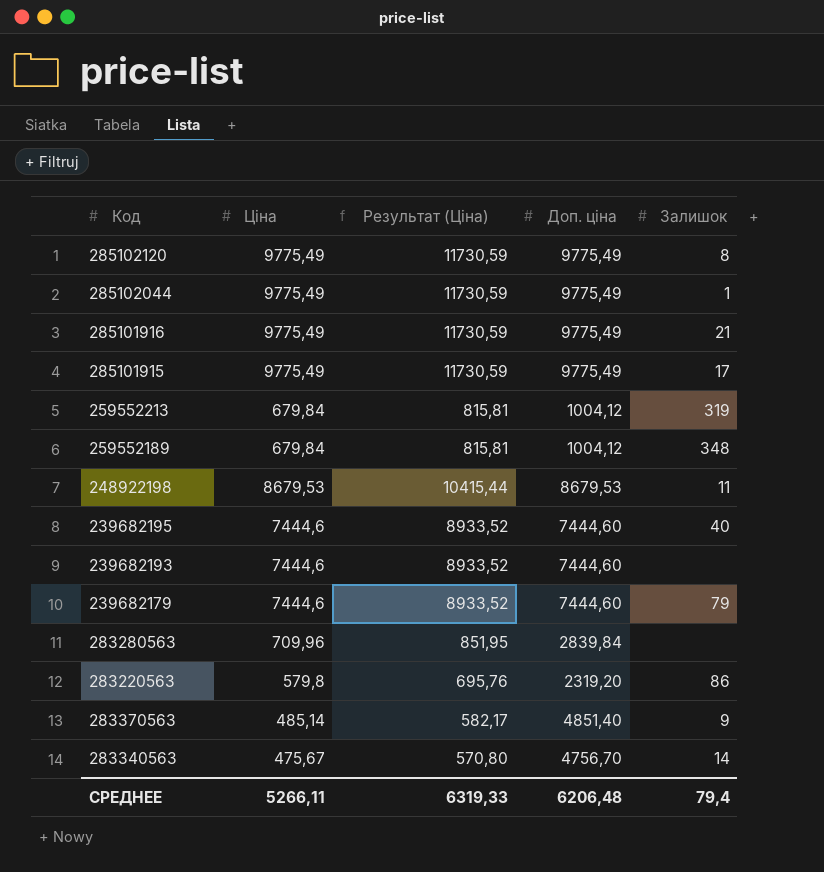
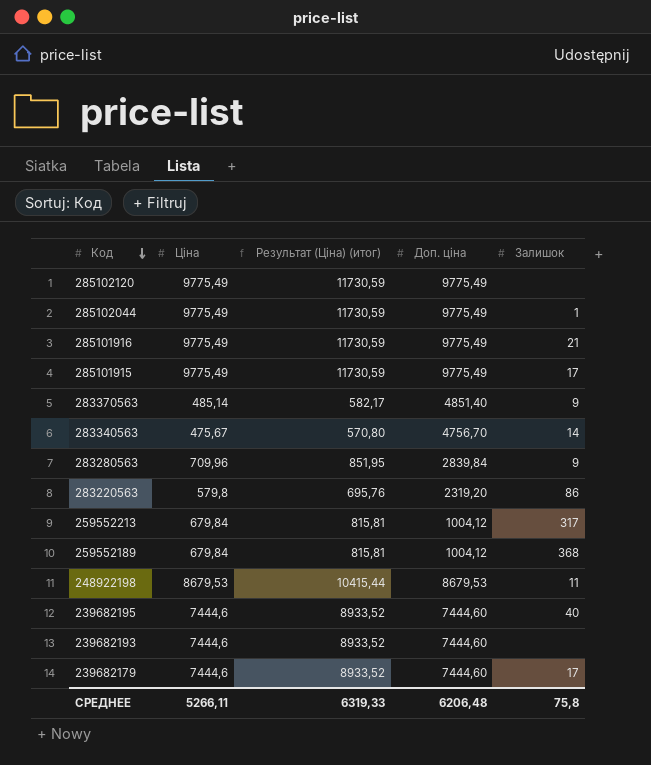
row order: none -> Код descending
column name: Результат (Ціна) -> Результат (Ціна) (итог)
285102120 | Залишок: 8 -> none
283280563 | Залишок: none -> 9
259552213 | Залишок: 319 -> 317
259552189 | Залишок: 348 -> 368
239682179 | Залишок: 79 -> 17
СРЕДНЕЕ | Залишок: 79,4 -> 75,8

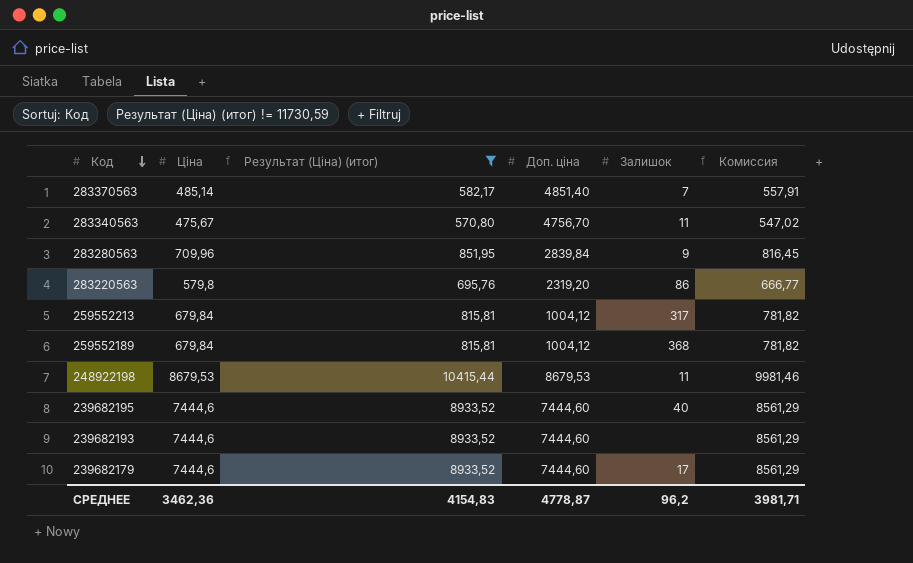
filter: none -> Результат (Ціна) (итог) != 11730,59
column Комиссия | formula: none -> [Ціна] * 1,15
283370563 | Залишок: 9 -> 7
283340563 | Залишок: 14 -> 11
СРЕДНЕЕ | Ціна: 5266,11 -> 3462,36
СРЕДНЕЕ | Результат (Ціна) (итог): 6319,33 -> 4154,83
СРЕДНЕЕ | Доп. ціна: 6206,48 -> 4778,87
СРЕДНЕЕ | Залишок: 75,8 -> 96,2

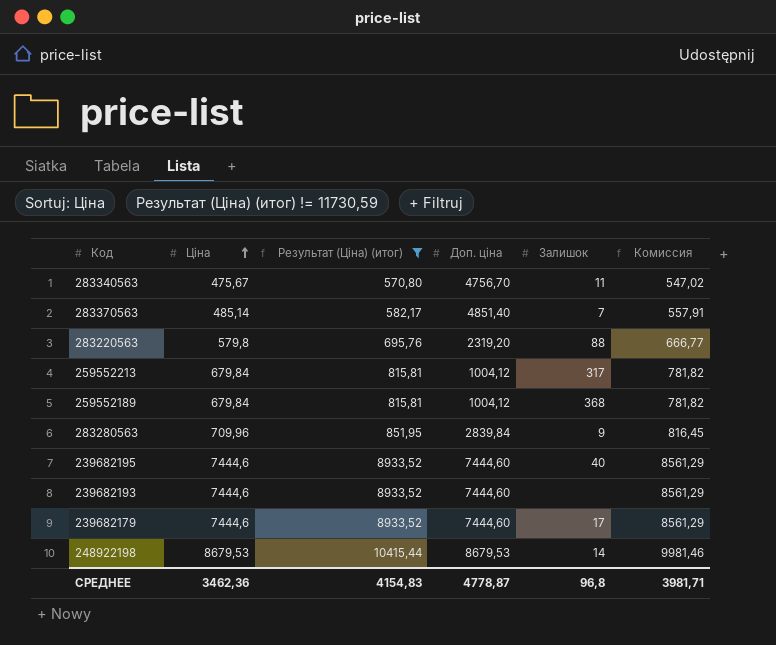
row order: Код descending -> Ціна ascending
283220563 | Залишок: 86 -> 88
248922198 | Залишок: 11 -> 14
СРЕДНЕЕ | Залишок: 96,2 -> 96,8

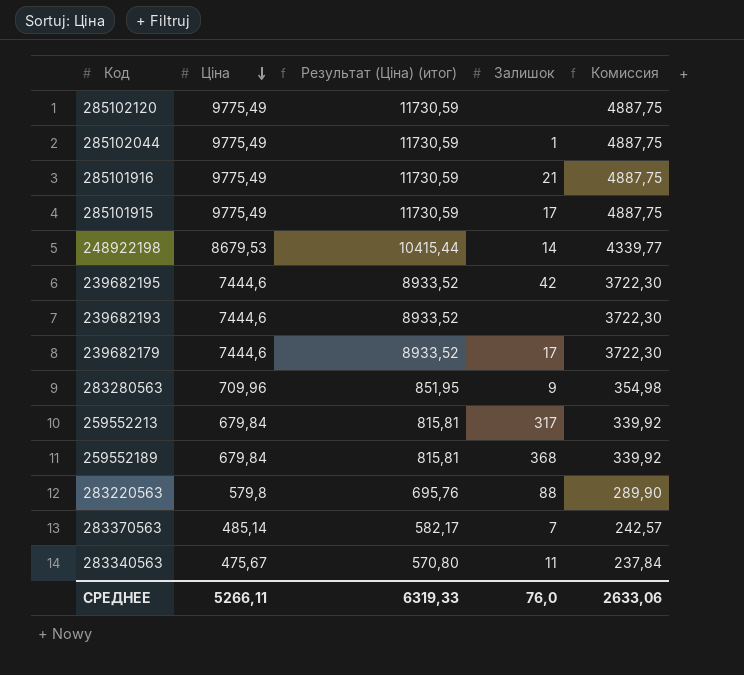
filter: Результат (Ціна) (итог) != 11730,59 -> none
row order: Ціна ascending -> Ціна descending
column Доп. ціна | position: 4 -> none
column Комиссия | formula: [Ціна] * 1,15 -> [Ціна] * 0,5
239682195 | Залишок: 40 -> 42
СРЕДНЕЕ | Ціна: 3462,36 -> 5266,11
СРЕДНЕЕ | Результат (Ціна) (итог): 4154,83 -> 6319,33
СРЕДНЕЕ | Залишок: 96,8 -> 76,0
СРЕДНЕЕ | Комиссия: 3981,71 -> 2633,06

